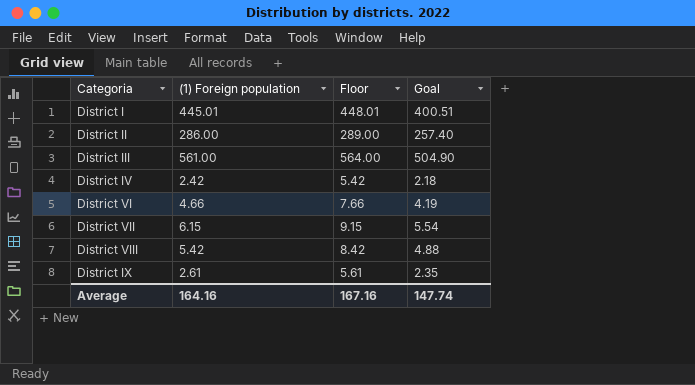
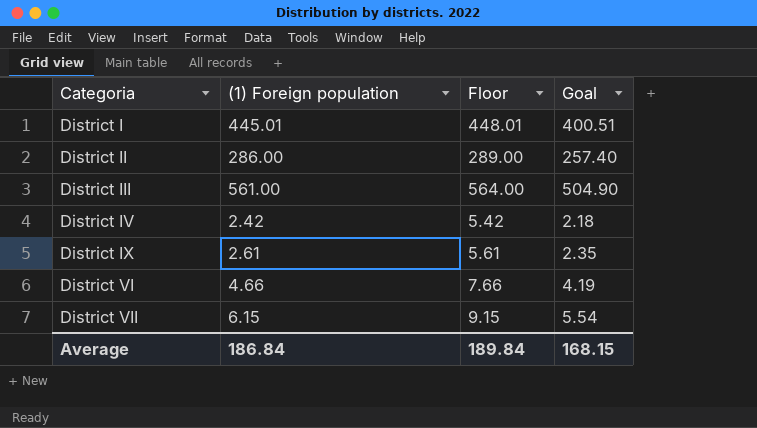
row order: none -> Categoria ascending
row District VIII: 5.42 | 8.42 | 4.88 -> none
Average | (1) Foreign population: 164.16 -> 186.84
Average | Floor: 167.16 -> 189.84
Average | Goal: 147.74 -> 168.15

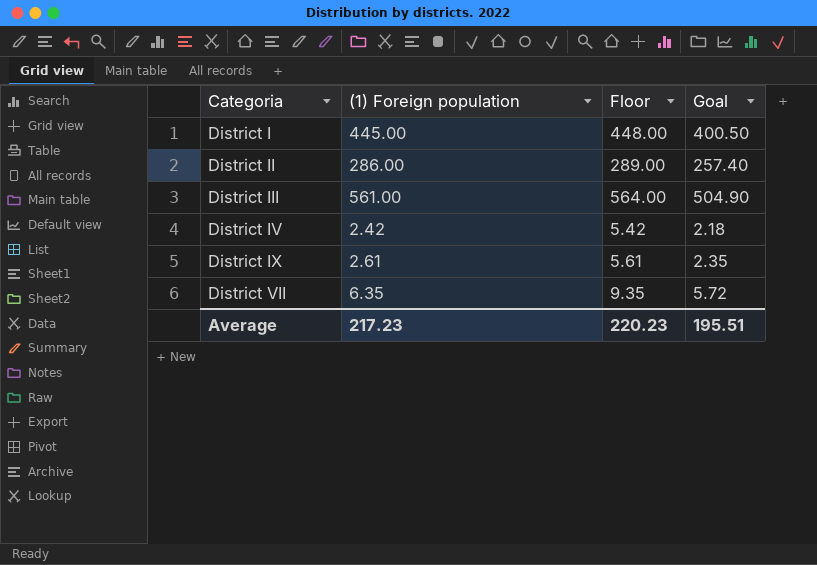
row District VI: 4.66 | 7.66 | 4.19 -> none
District I | (1) Foreign population: 445.01 -> 445.00
District I | Floor: 448.01 -> 448.00
District I | Goal: 400.51 -> 400.50
District VII | (1) Foreign population: 6.15 -> 6.35
District VII | Floor: 9.15 -> 9.35
District VII | Goal: 5.54 -> 5.72
Average | (1) Foreign population: 186.84 -> 217.23
Average | Floor: 189.84 -> 220.23
Average | Goal: 168.15 -> 195.51

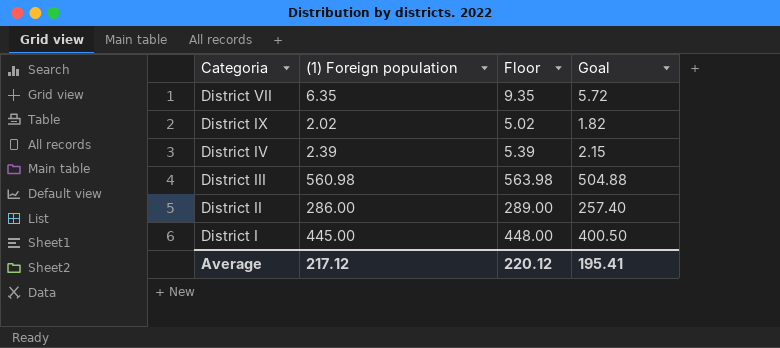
row order: Categoria ascending -> Categoria descending
District IX | (1) Foreign population: 2.61 -> 2.02
District IX | Floor: 5.61 -> 5.02
District IX | Goal: 2.35 -> 1.82
District IV | (1) Foreign population: 2.42 -> 2.39
District IV | Floor: 5.42 -> 5.39
District IV | Goal: 2.18 -> 2.15
District III | (1) Foreign population: 561.00 -> 560.98
District III | Floor: 564.00 -> 563.98
District III | Goal: 504.90 -> 504.88
Average | (1) Foreign population: 217.23 -> 217.12
Average | Floor: 220.23 -> 220.12
Average | Goal: 195.51 -> 195.41

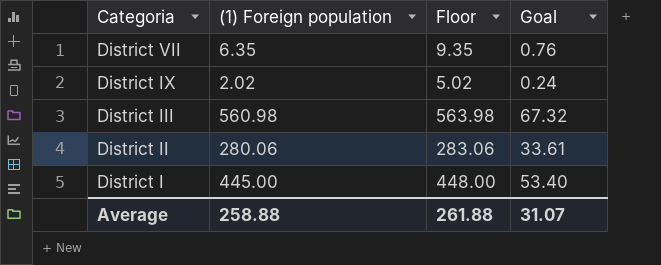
column Goal | formula: [(1) Foreign population] * 0.9 -> [(1) Foreign population] * 0.12
row District IV: 2.39 | 5.39 | 2.15 -> none
District II | (1) Foreign population: 286.00 -> 280.06
District II | Floor: 289.00 -> 283.06
Average | (1) Foreign population: 217.12 -> 258.88
Average | Floor: 220.12 -> 261.88
Average | Goal: 195.41 -> 31.07

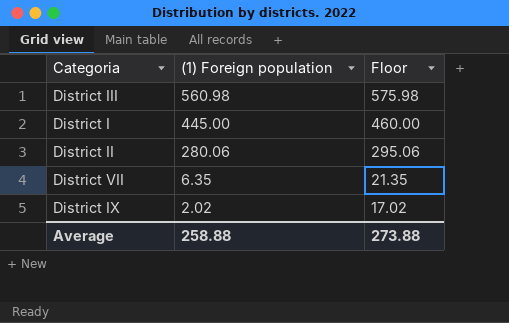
row order: Categoria descending -> (1) Foreign population descending
column Goal | formula: [(1) Foreign population] * 0.12 -> none
column Floor | formula: [(1) Foreign population] + 3 -> [(1) Foreign population] + 15
Average | Floor: 261.88 -> 273.88

